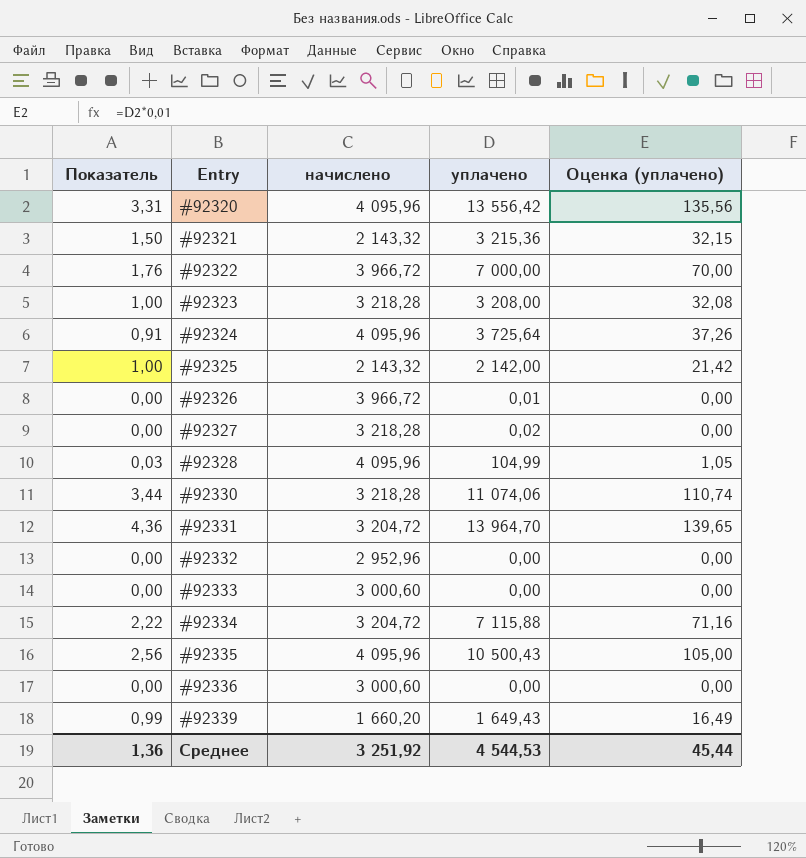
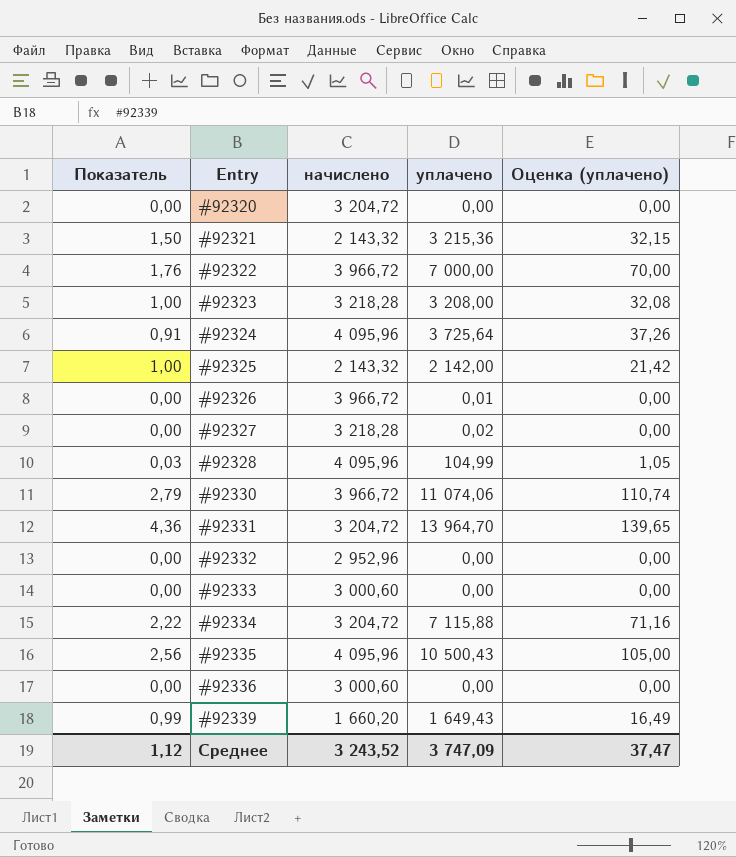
#92320 | Показатель: 3,31 -> 0,00
#92320 | начислено: 4 095,96 -> 3 204,72
#92320 | уплачено: 13 556,42 -> 0,00
#92320 | Оценка (уплачено): 135,56 -> 0,00
#92330 | Показатель: 3,44 -> 2,79
#92330 | начислено: 3 218,28 -> 3 966,72
Среднее | Показатель: 1,36 -> 1,12
Среднее | начислено: 3 251,92 -> 3 243,52
Среднее | уплачено: 4 544,53 -> 3 747,09
Среднее | Оценка (уплачено): 45,44 -> 37,47

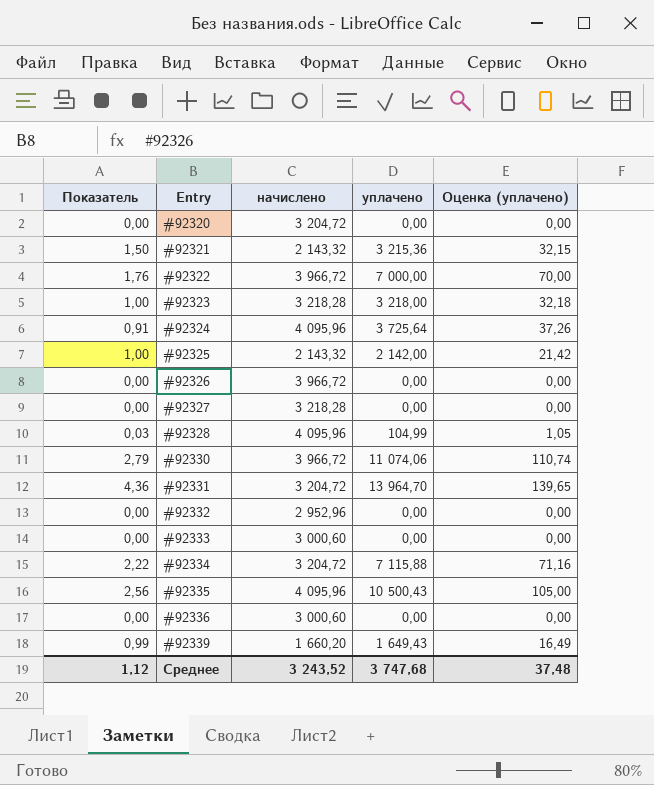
#92323 | уплачено: 3 208,00 -> 3 218,00
#92323 | Оценка (уплачено): 32,08 -> 32,18
#92326 | уплачено: 0,01 -> 0,00
#92327 | уплачено: 0,02 -> 0,00
Среднее | уплачено: 3 747,09 -> 3 747,68
Среднее | Оценка (уплачено): 37,47 -> 37,48

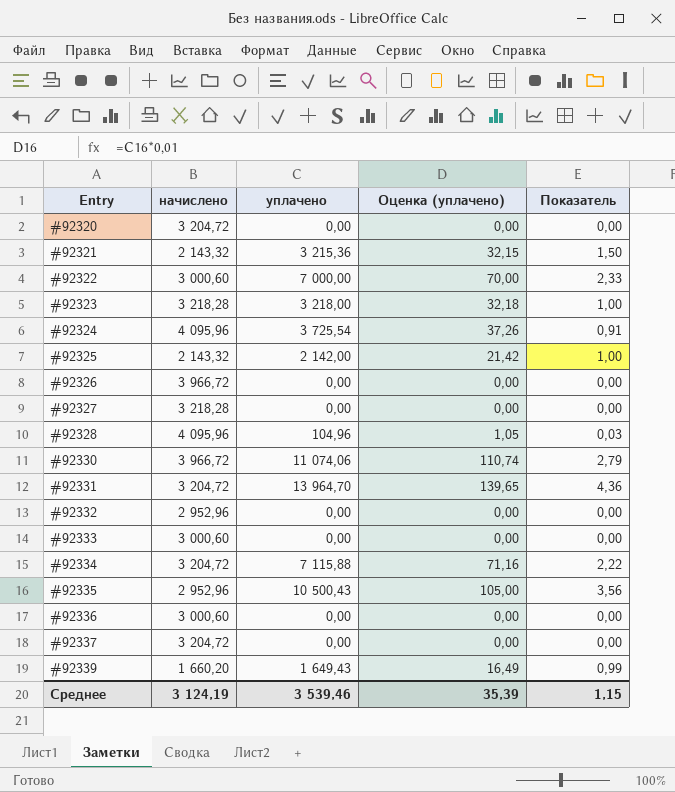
column Показатель | position: 1 -> 5
#92322 | начислено: 3 966,72 -> 3 000,60
#92322 | Показатель: 1,76 -> 2,33
#92324 | уплачено: 3 725,64 -> 3 725,54
#92328 | уплачено: 104,99 -> 104,96
#92335 | начислено: 4 095,96 -> 2 952,96
#92335 | Показатель: 2,56 -> 3,56
row #92337: none -> 3 204,72 | 0,00 | 0,00 | 0,00
Среднее | начислено: 3 243,52 -> 3 124,19
Среднее | уплачено: 3 747,68 -> 3 539,46
Среднее | Оценка (уплачено): 37,48 -> 35,39
Среднее | Показатель: 1,12 -> 1,15

